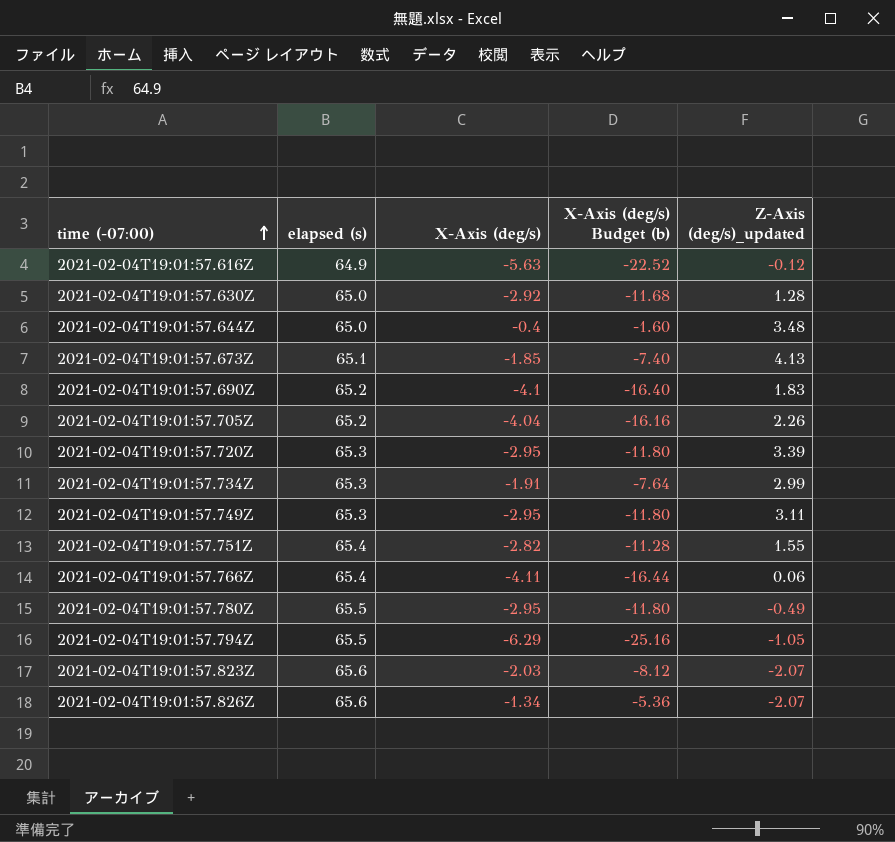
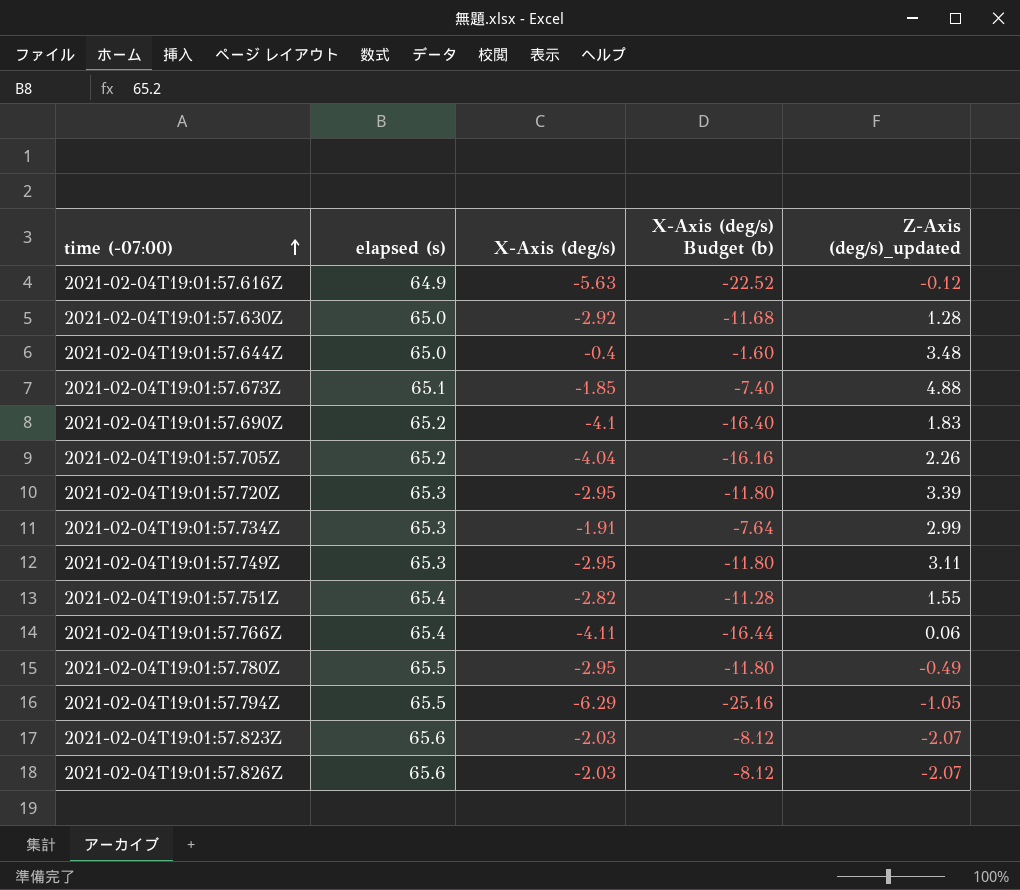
2021-02-04T19:01:57.673Z | Z-Axis (deg/s)_updated: 4.13 -> 4.88
2021-02-04T19:01:57.826Z | X-Axis (deg/s): -1.34 -> -2.03
2021-02-04T19:01:57.826Z | X-Axis (deg/s) Budget (b): -5.36 -> -8.12

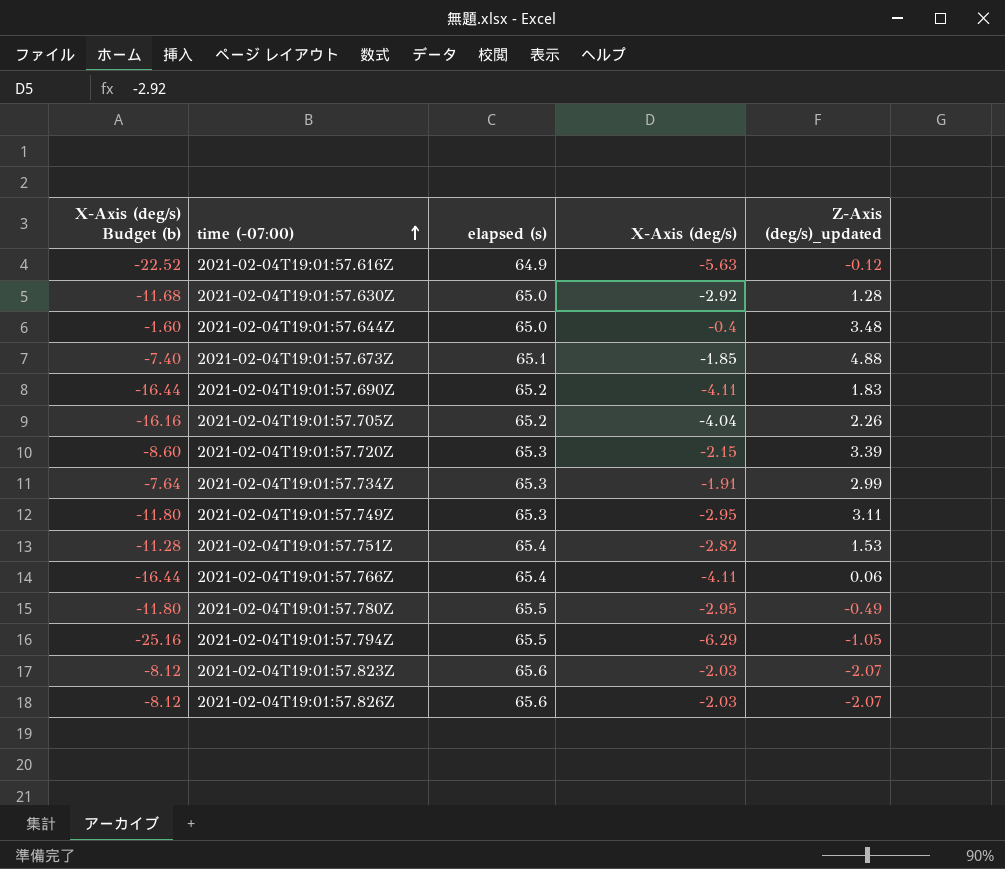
column X-Axis (deg/s) Budget (b) | position: 4 -> 1
2021-02-04T19:01:57.690Z | X-Axis (deg/s) Budget (b): -16.40 -> -16.44
2021-02-04T19:01:57.690Z | X-Axis (deg/s): -4.1 -> -4.11
2021-02-04T19:01:57.720Z | X-Axis (deg/s) Budget (b): -11.80 -> -8.60
2021-02-04T19:01:57.720Z | X-Axis (deg/s): -2.95 -> -2.15
2021-02-04T19:01:57.751Z | Z-Axis (deg/s)_updated: 1.55 -> 1.53

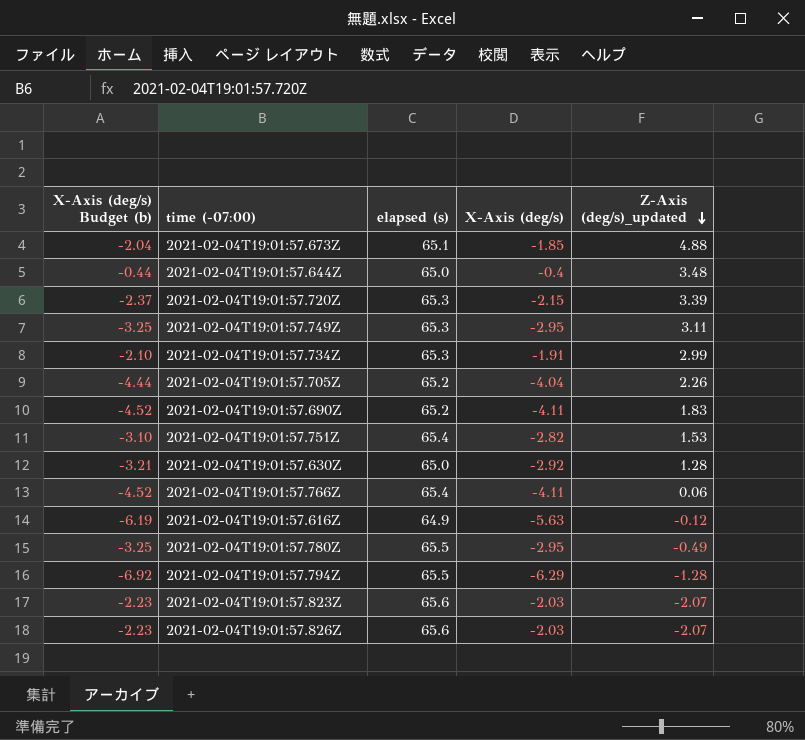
row order: time (-07:00) ascending -> Z-Axis (deg/s)_updated descending
column X-Axis (deg/s) Budget (b) | formula: [X-Axis (deg/s)] * 4 -> [X-Axis (deg/s)] * 1.1
2021-02-04T19:01:57.794Z | Z-Axis (deg/s)_updated: -1.05 -> -1.28

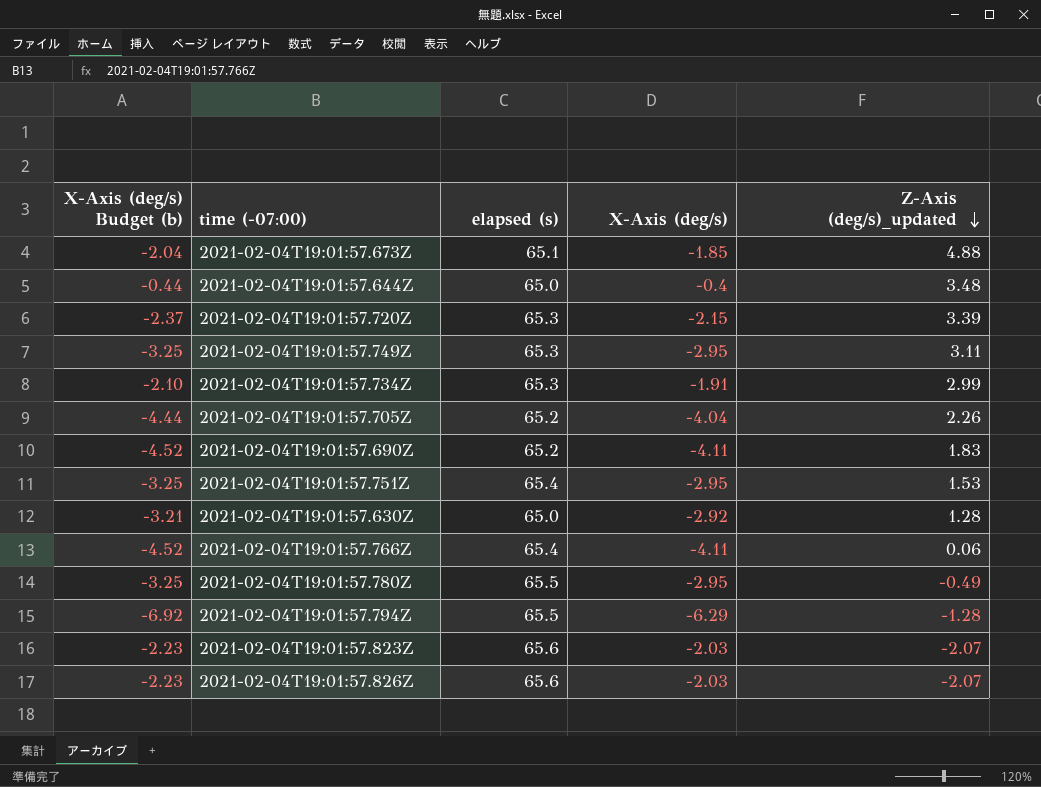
row 2021-02-04T19:01:57.616Z: -6.19 | 64.9 | -5.63 | -0.12 -> none
2021-02-04T19:01:57.751Z | X-Axis (deg/s) Budget (b): -3.10 -> -3.25
2021-02-04T19:01:57.751Z | X-Axis (deg/s): -2.82 -> -2.95

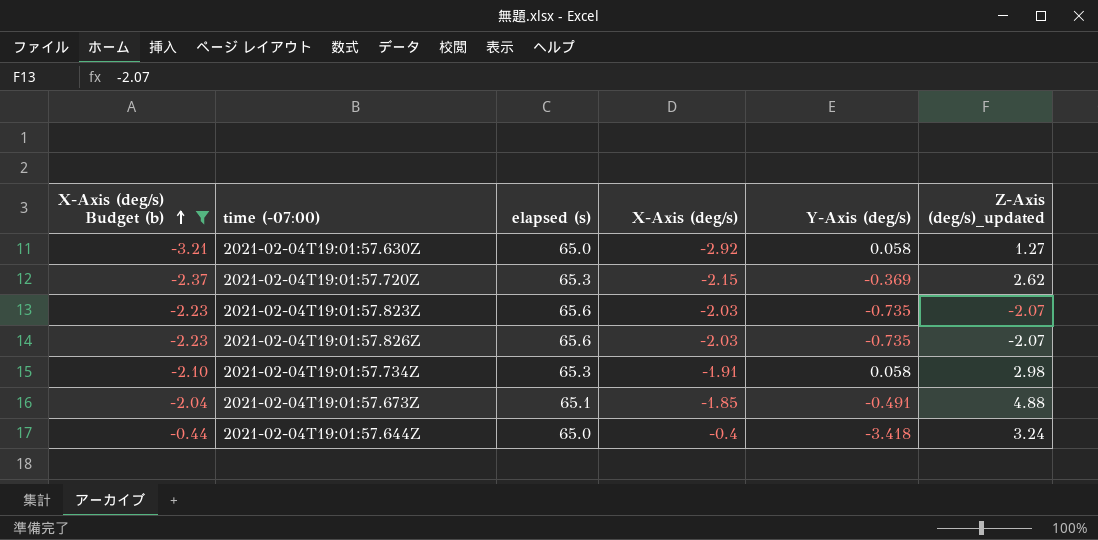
filter: none -> X-Axis (deg/s) Budget (b) >= -3.21
row order: Z-Axis (deg/s)_updated descending -> X-Axis (deg/s) Budget (b) ascending
column Y-Axis (deg/s) | position: none -> 5
2021-02-04T19:01:57.630Z | Z-Axis (deg/s)_updated: 1.28 -> 1.27
2021-02-04T19:01:57.720Z | Z-Axis (deg/s)_updated: 3.39 -> 2.62
2021-02-04T19:01:57.734Z | Z-Axis (deg/s)_updated: 2.99 -> 2.98
2021-02-04T19:01:57.644Z | Z-Axis (deg/s)_updated: 3.48 -> 3.24

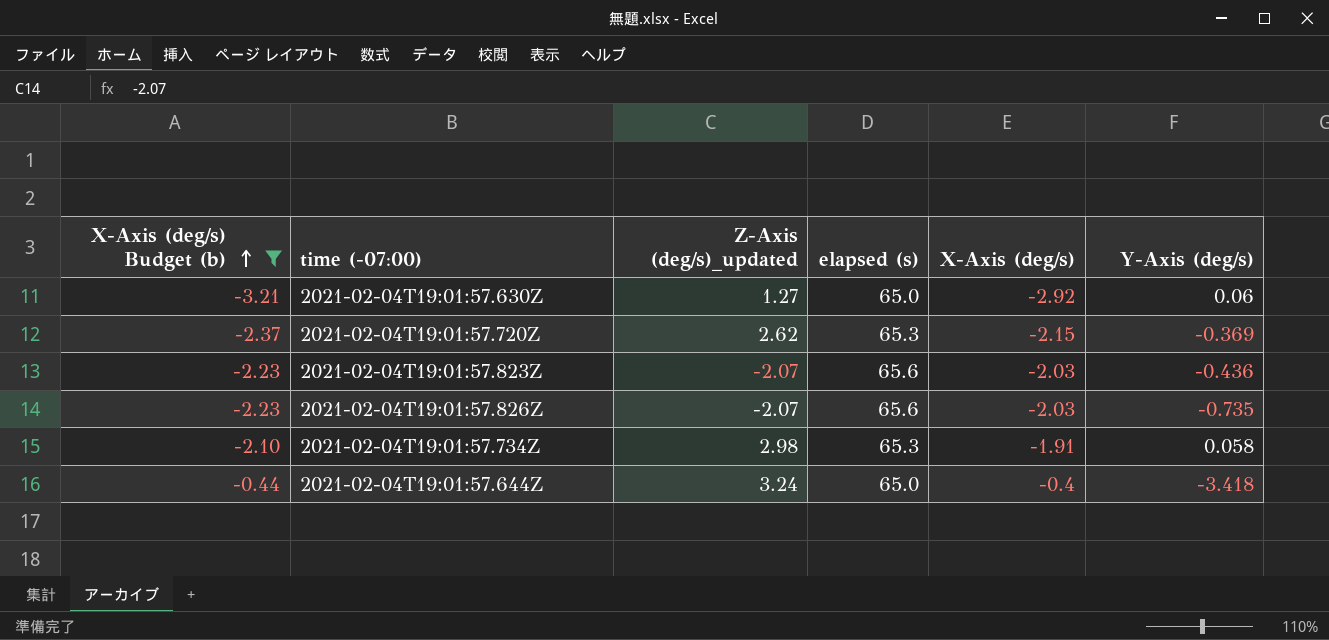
column Z-Axis (deg/s)_updated | position: 6 -> 3
row 2021-02-04T19:01:57.673Z: -2.04 | 65.1 | -1.85 | -0.491 | 4.88 -> none
2021-02-04T19:01:57.630Z | Y-Axis (deg/s): 0.058 -> 0.06
2021-02-04T19:01:57.823Z | Y-Axis (deg/s): -0.735 -> -0.436

